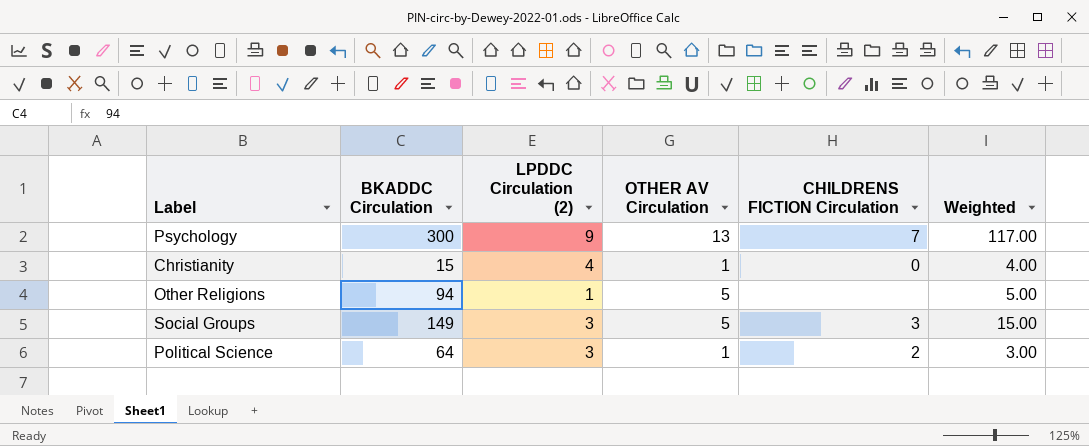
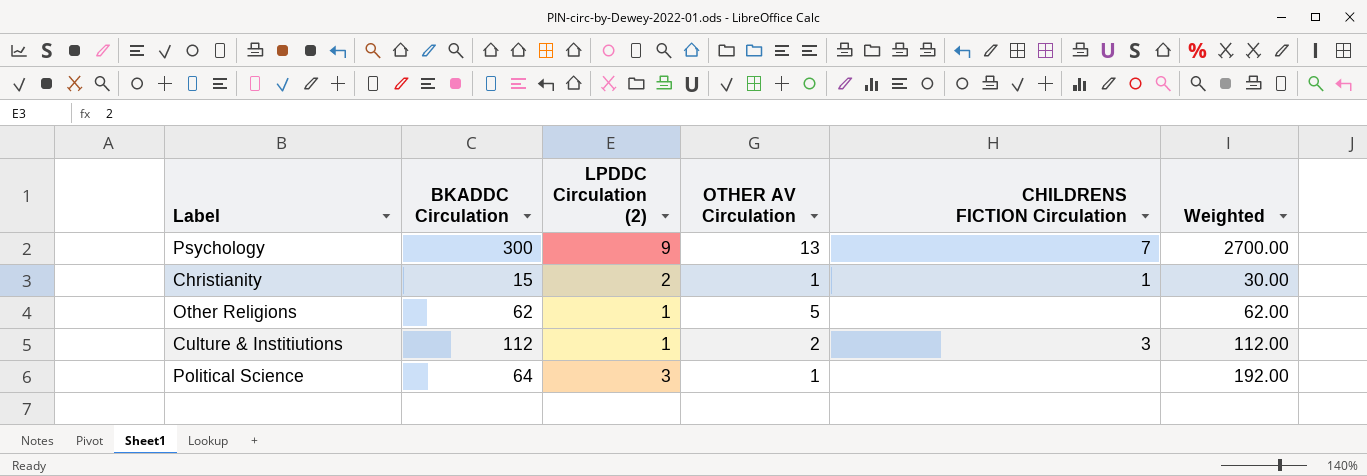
column Weighted | formula: [LPDDC Circulation (2)] * [OTHER AV Circulation] -> [BKADDC Circulation] * [LPDDC Circulation (2)]
row Social Groups: 149 | 3 | 5 | 3 | 15.00 -> none
Christianity | LPDDC Circulation (2): 4 -> 2
Christianity | CHILDRENS FICTION Circulation: 0 -> 1
Other Religions | BKADDC Circulation: 94 -> 62
row Culture & Institiutions: none -> 112 | 1 | 2 | 3 | 112.00
Political Science | CHILDRENS FICTION Circulation: 2 -> none

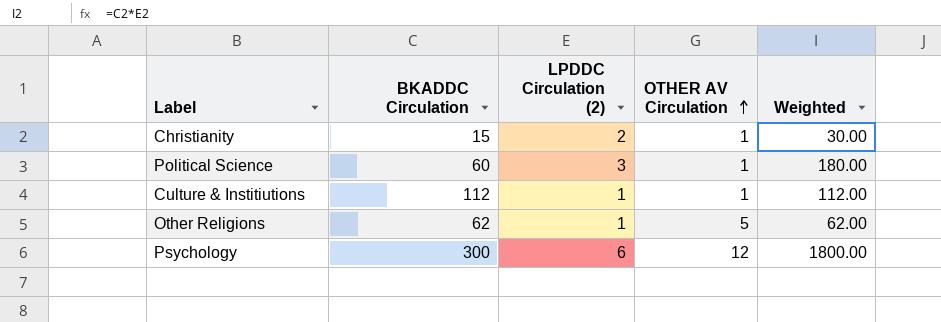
row order: none -> OTHER AV Circulation ascending
column CHILDRENS FICTION Circulation | position: 5 -> none
Political Science | BKADDC Circulation: 64 -> 60
Political Science | Weighted: 192.00 -> 180.00
Culture & Institiutions | OTHER AV Circulation: 2 -> 1
Psychology | LPDDC Circulation (2): 9 -> 6
Psychology | OTHER AV Circulation: 13 -> 12
Psychology | Weighted: 2700.00 -> 1800.00

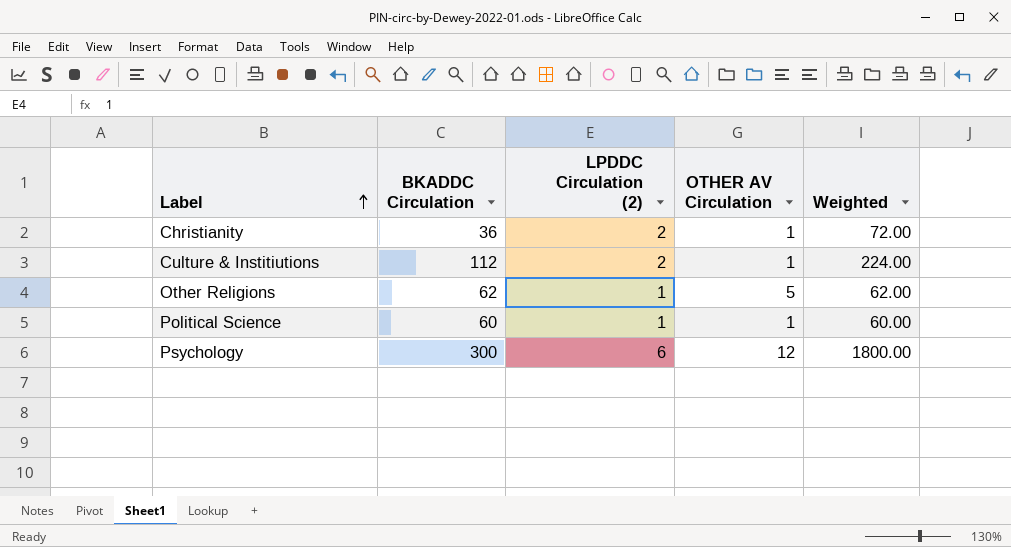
row order: OTHER AV Circulation ascending -> Label ascending
Christianity | BKADDC Circulation: 15 -> 36
Christianity | Weighted: 30.00 -> 72.00
Culture & Institiutions | LPDDC Circulation (2): 1 -> 2
Culture & Institiutions | Weighted: 112.00 -> 224.00
Political Science | LPDDC Circulation (2): 3 -> 1
Political Science | Weighted: 180.00 -> 60.00

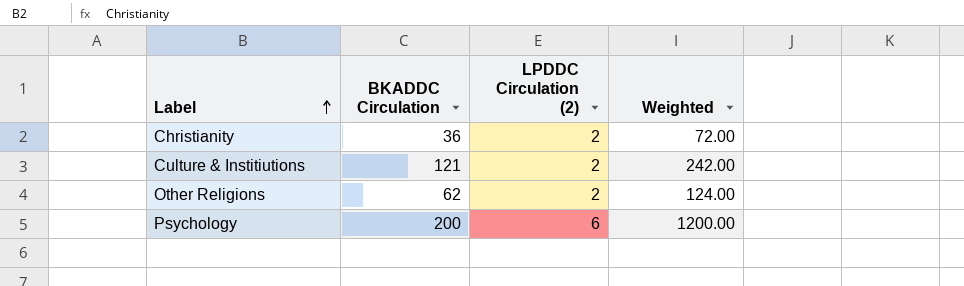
column OTHER AV Circulation | position: 4 -> none
row Political Science: 60 | 1 | 1 | 60.00 -> none
Culture & Institiutions | BKADDC Circulation: 112 -> 121
Culture & Institiutions | Weighted: 224.00 -> 242.00
Other Religions | LPDDC Circulation (2): 1 -> 2
Other Religions | Weighted: 62.00 -> 124.00
Psychology | BKADDC Circulation: 300 -> 200
Psychology | Weighted: 1800.00 -> 1200.00

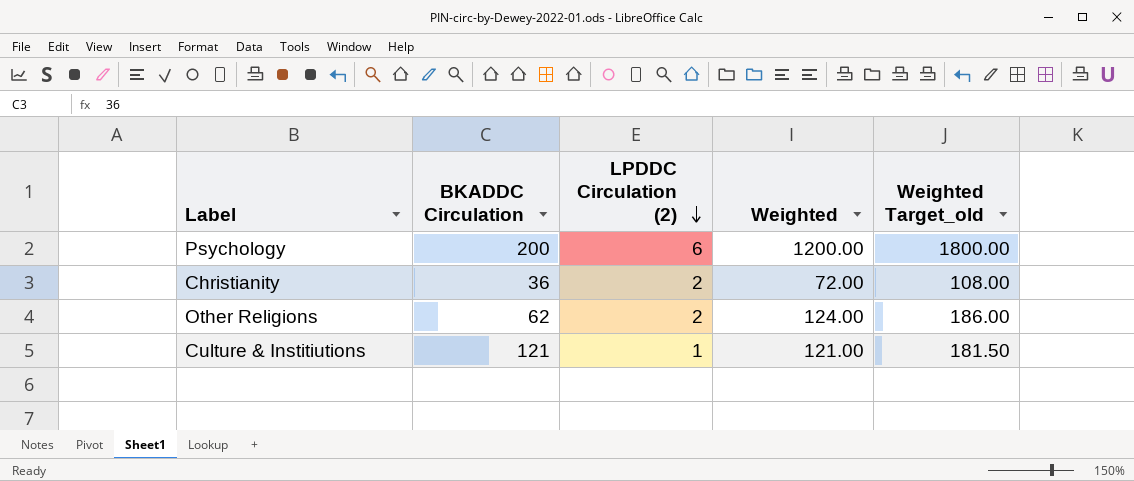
row order: Label ascending -> LPDDC Circulation (2) descending
column Weighted Target_old | formula: none -> [Weighted] * 1.5
Culture & Institiutions | LPDDC Circulation (2): 2 -> 1
Culture & Institiutions | Weighted: 242.00 -> 121.00

